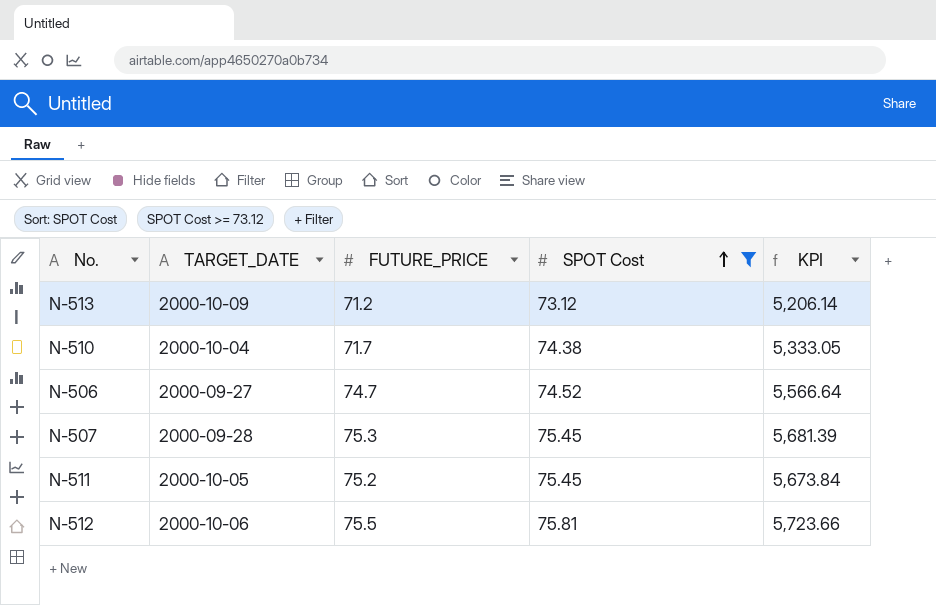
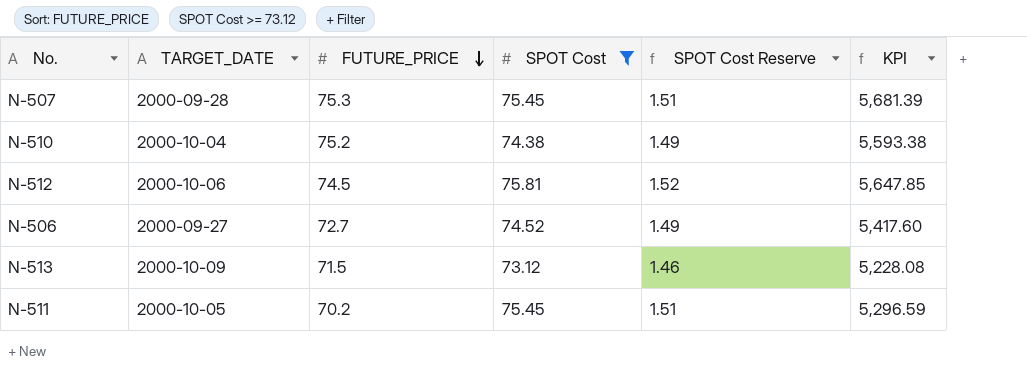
row order: SPOT Cost ascending -> FUTURE_PRICE descending
column SPOT Cost Reserve | formula: none -> [SPOT Cost] * 0.02
N-510 | FUTURE_PRICE: 71.7 -> 75.2
N-510 | KPI: 5,333.05 -> 5,593.38
N-512 | FUTURE_PRICE: 75.5 -> 74.5
N-512 | KPI: 5,723.66 -> 5,647.85
N-506 | FUTURE_PRICE: 74.7 -> 72.7
N-506 | KPI: 5,566.64 -> 5,417.60
N-513 | FUTURE_PRICE: 71.2 -> 71.5
N-513 | KPI: 5,206.14 -> 5,228.08
N-511 | FUTURE_PRICE: 75.2 -> 70.2
N-511 | KPI: 5,673.84 -> 5,296.59

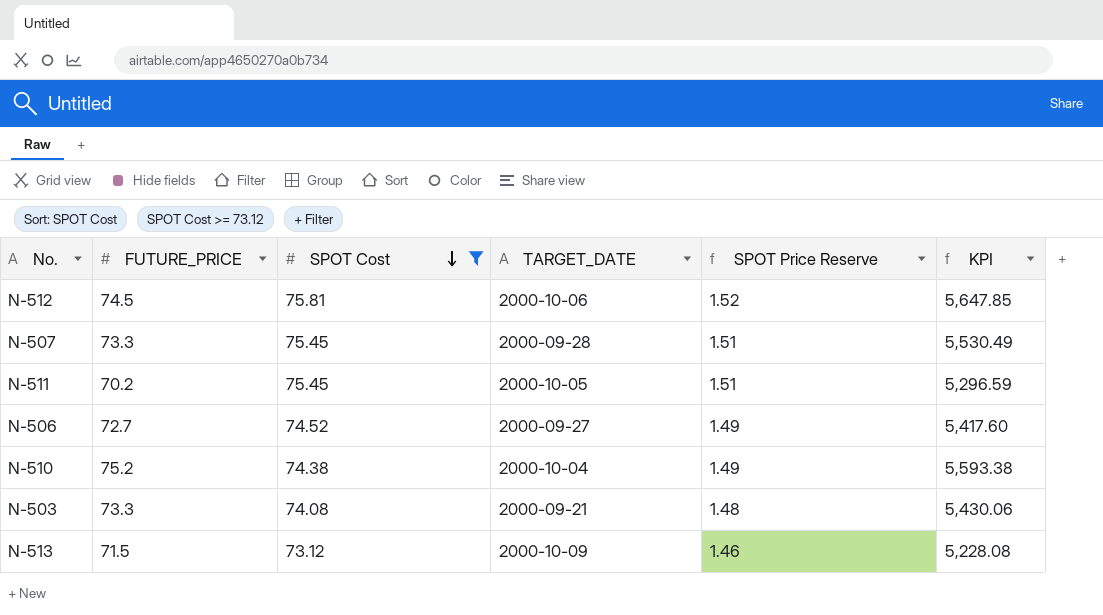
row order: FUTURE_PRICE descending -> SPOT Cost descending
column TARGET_DATE | position: 2 -> 4
column name: SPOT Cost Reserve -> SPOT Price Reserve
N-507 | FUTURE_PRICE: 75.3 -> 73.3
N-507 | KPI: 5,681.39 -> 5,530.49
row N-503: none -> 73.3 | 74.08 | 2000-09-21 | 1.48 | 5,430.06

